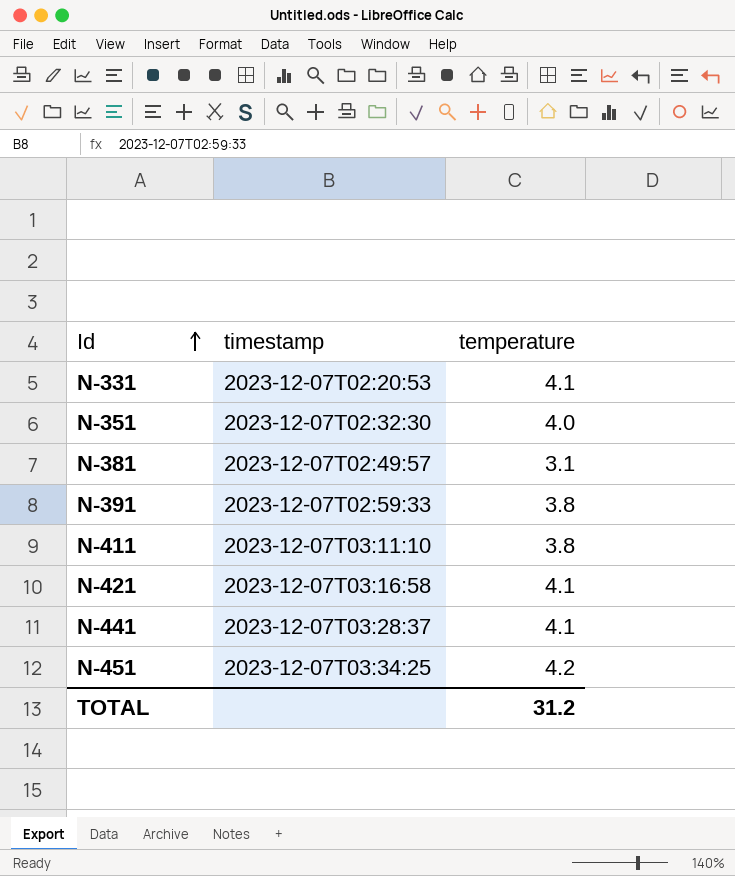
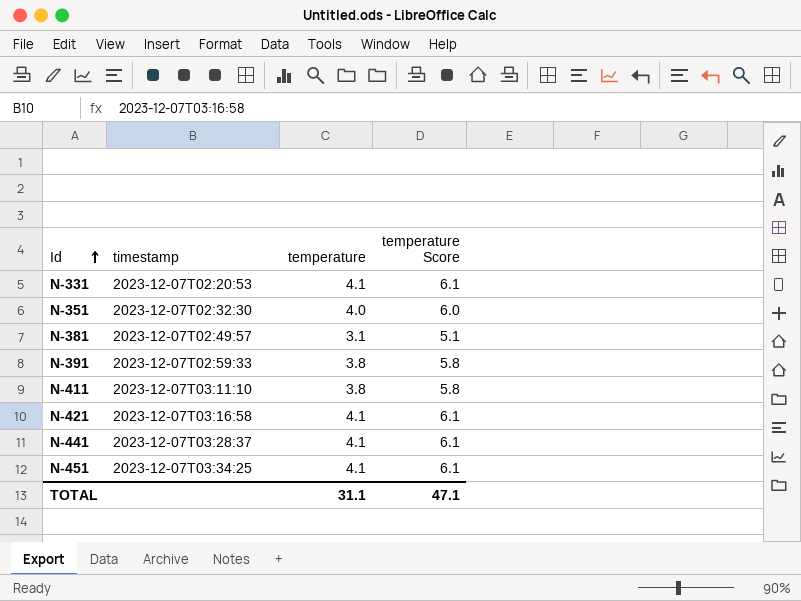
column temperature Score | formula: none -> [temperature] + 2
N-451 | temperature: 4.2 -> 4.1
TOTAL | temperature: 31.2 -> 31.1

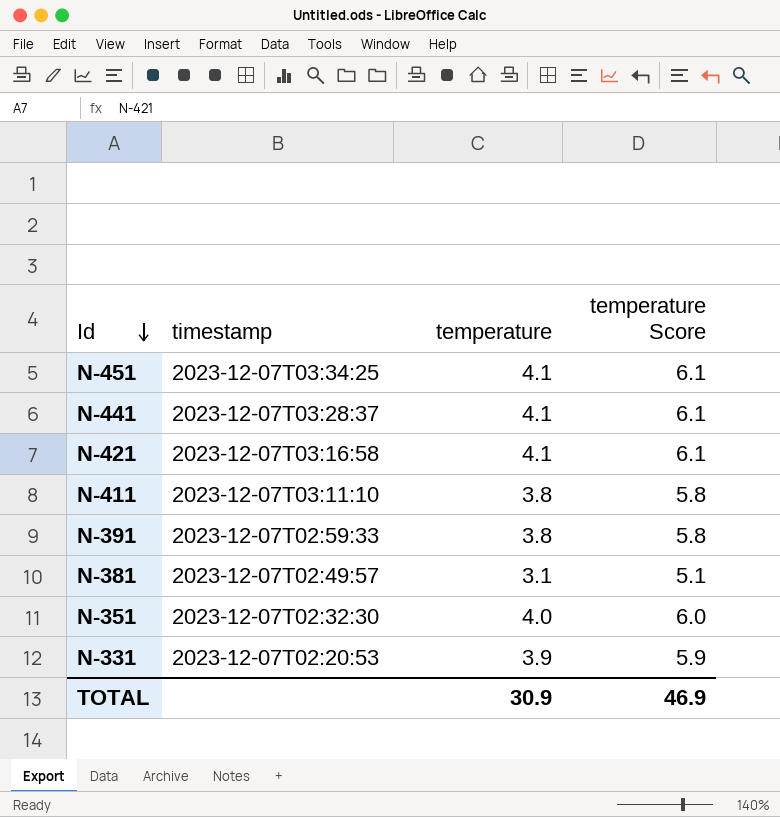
row order: Id ascending -> Id descending
N-331 | temperature: 4.1 -> 3.9
N-331 | temperature Score: 6.1 -> 5.9
TOTAL | temperature: 31.1 -> 30.9
TOTAL | temperature Score: 47.1 -> 46.9

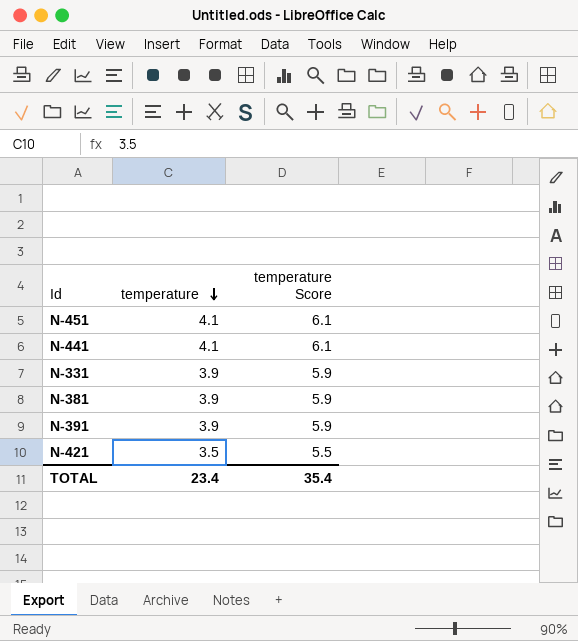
row order: Id descending -> temperature descending
column timestamp | position: 2 -> none
row N-411: 2023-12-07T03:11:10 | 3.8 | 5.8 -> none
row N-351: 2023-12-07T02:32:30 | 4.0 | 6.0 -> none
N-381 | temperature: 3.1 -> 3.9
N-381 | temperature Score: 5.1 -> 5.9
N-391 | temperature: 3.8 -> 3.9
N-391 | temperature Score: 5.8 -> 5.9
N-421 | temperature: 4.1 -> 3.5
N-421 | temperature Score: 6.1 -> 5.5
TOTAL | temperature: 30.9 -> 23.4
TOTAL | temperature Score: 46.9 -> 35.4

